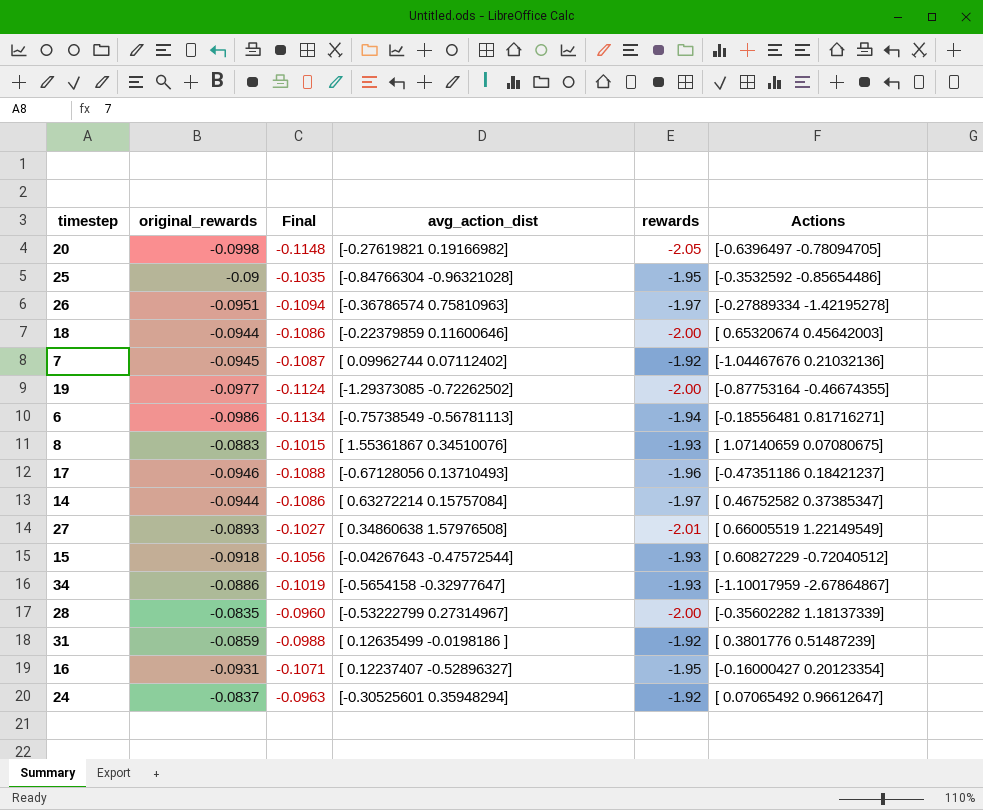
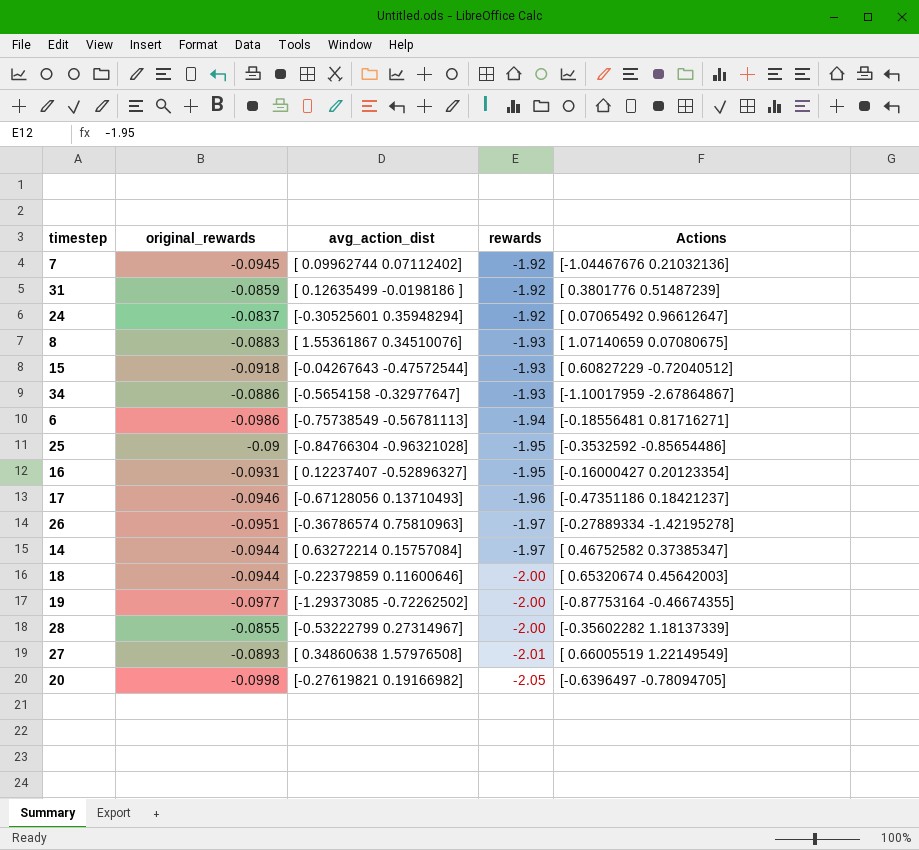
row order: none -> rewards descending
column Final | formula: [original_rewards] * 1.15 -> none
28 | original_rewards: -0.0835 -> -0.0855

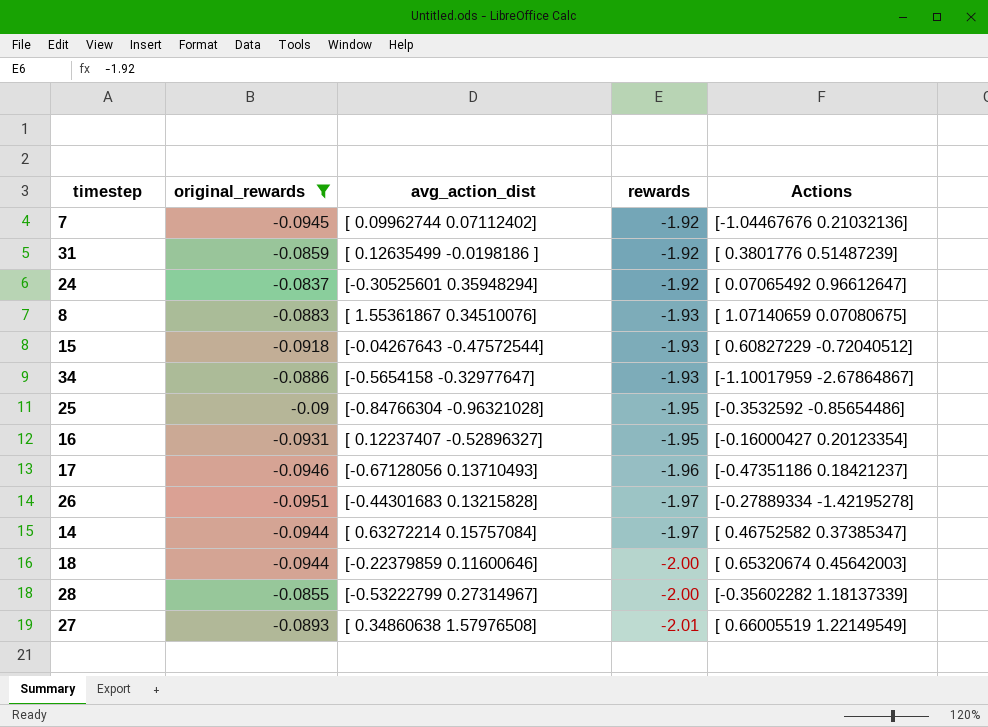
filter: none -> original_rewards >= -0.0951
26 | avg_action_dist: [-0.36786574 0.75810963] -> [-0.44301683 0.13215828]

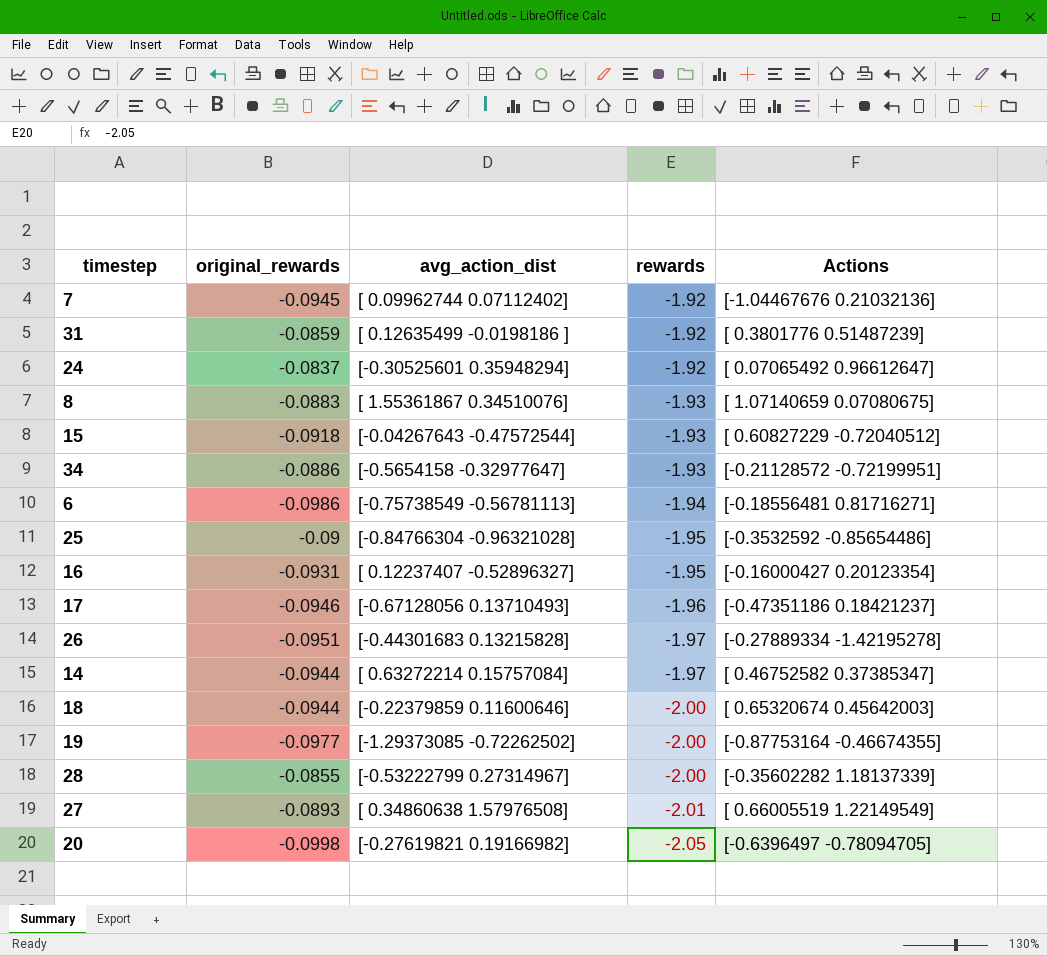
filter: original_rewards >= -0.0951 -> none
34 | Actions: [-1.10017959 -2.67864867] -> [-0.21128572 -0.72199951]

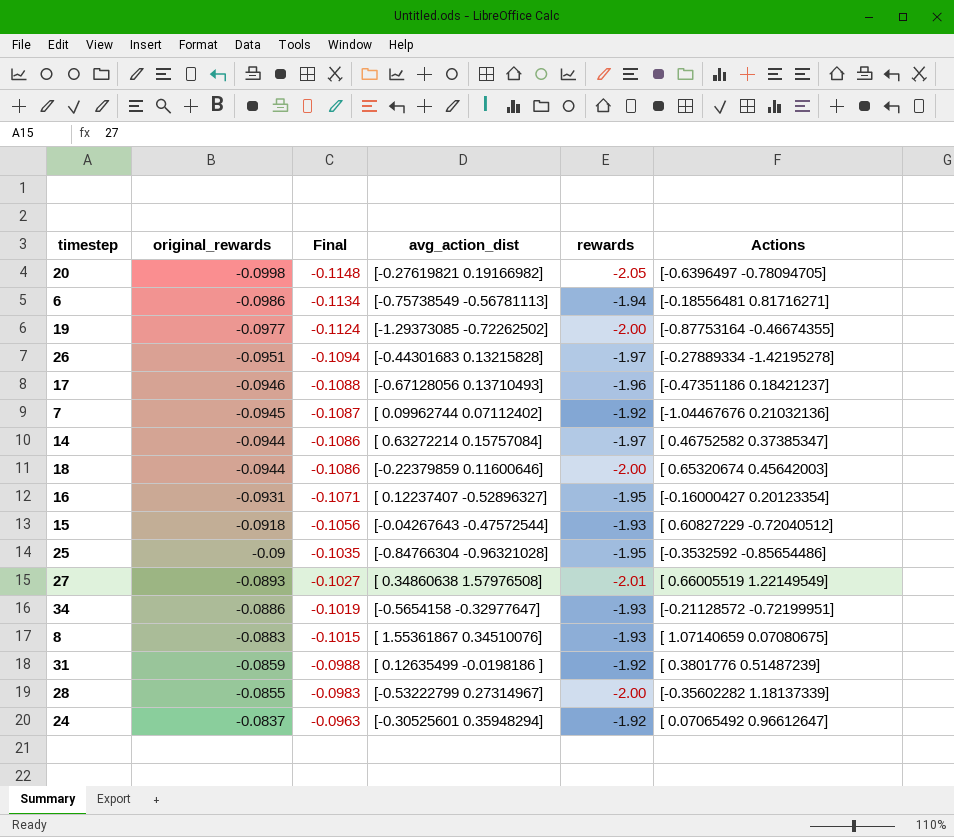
row order: rewards descending -> original_rewards ascending
column Final | formula: none -> [original_rewards] * 1.15

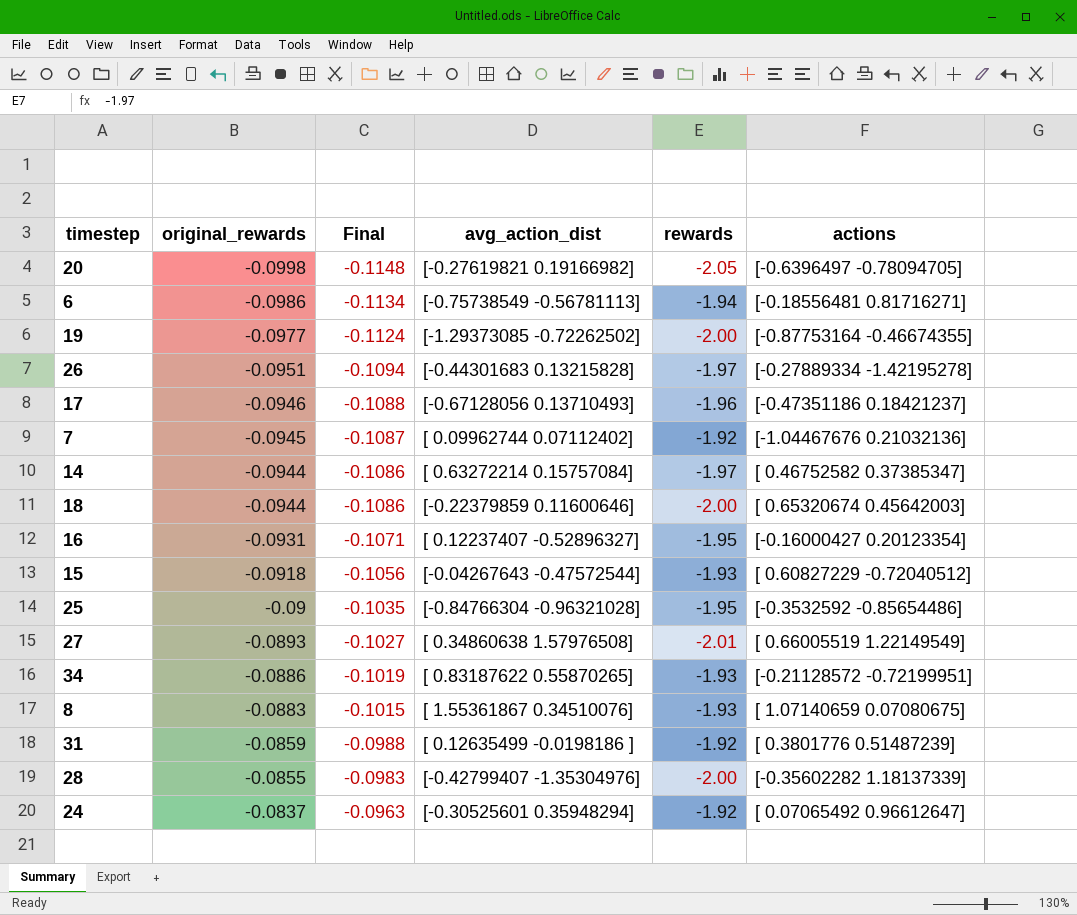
column name: Actions -> actions
34 | avg_action_dist: [-0.5654158 -0.32977647] -> [ 0.83187622 0.55870265]
28 | avg_action_dist: [-0.53222799 0.27314967] -> [-0.42799407 -1.35304976]

